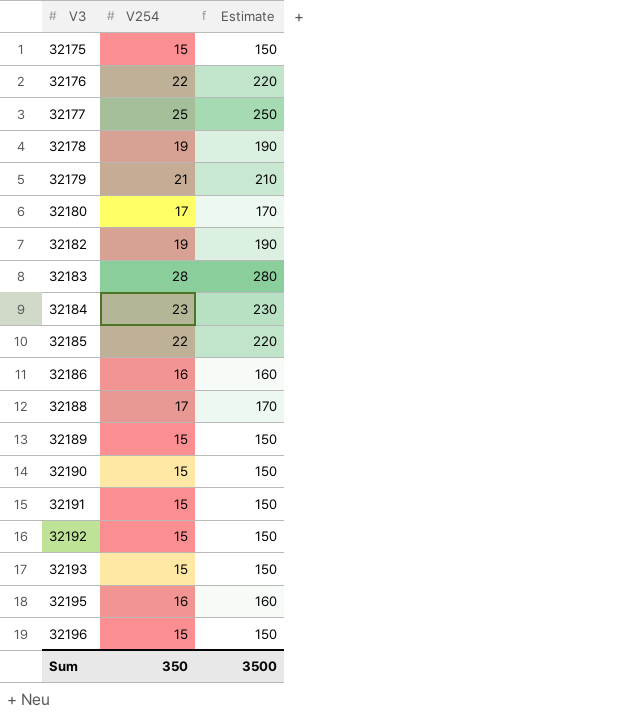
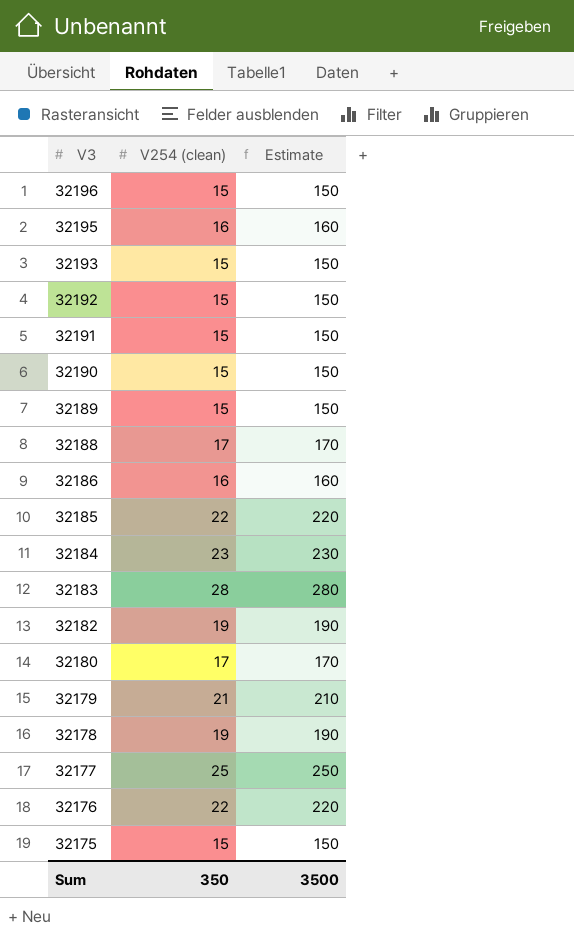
row order: V3 ascending -> V3 descending
column name: V254 -> V254 (clean)

